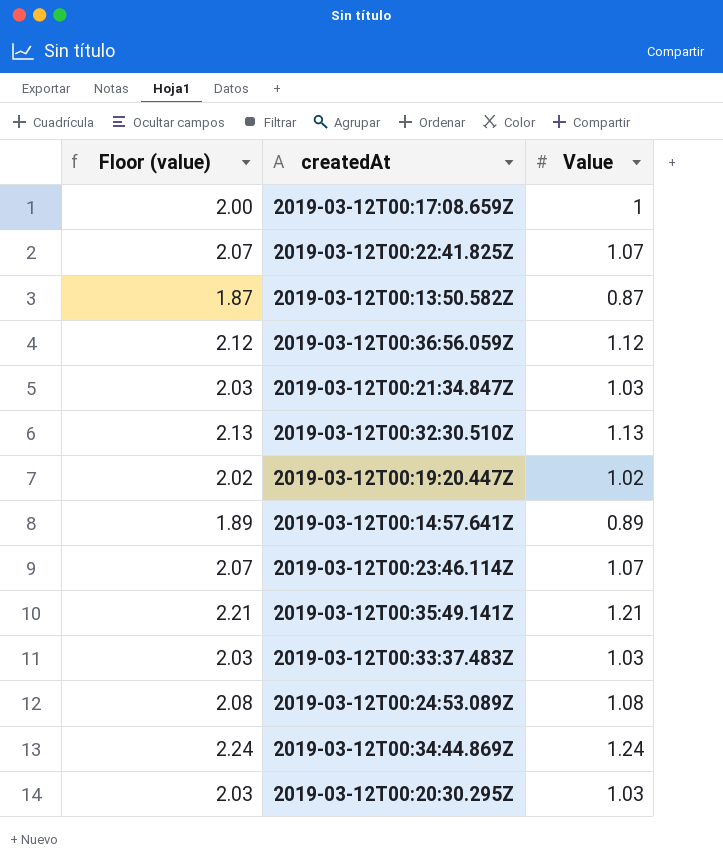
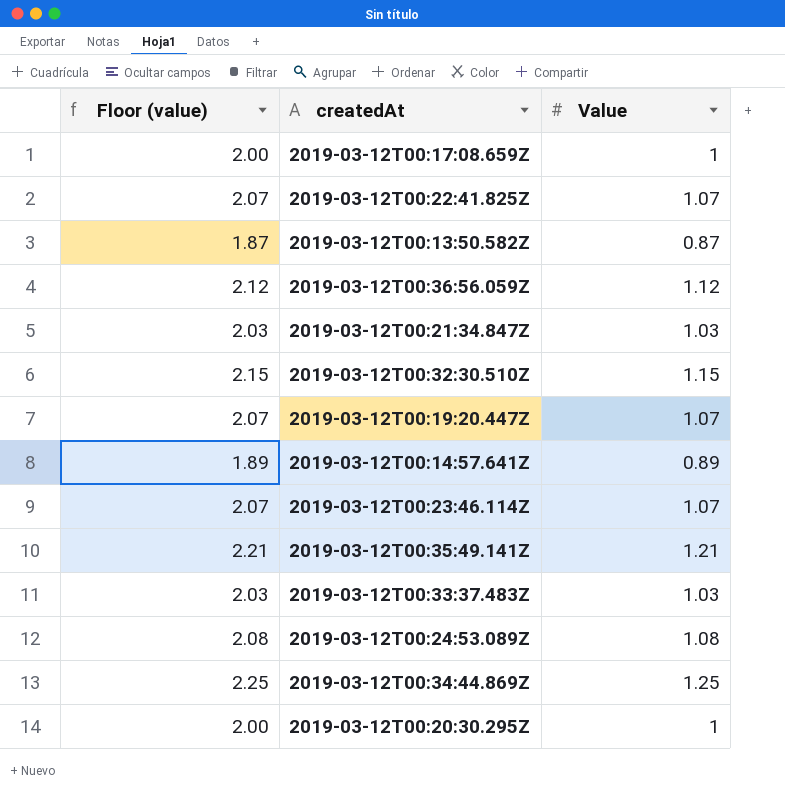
2019-03-12T00:32:30.510Z | Floor (value): 2.13 -> 2.15
2019-03-12T00:32:30.510Z | Value: 1.13 -> 1.15
2019-03-12T00:19:20.447Z | Floor (value): 2.02 -> 2.07
2019-03-12T00:19:20.447Z | Value: 1.02 -> 1.07
2019-03-12T00:34:44.869Z | Floor (value): 2.24 -> 2.25
2019-03-12T00:34:44.869Z | Value: 1.24 -> 1.25
2019-03-12T00:20:30.295Z | Floor (value): 2.03 -> 2.00
2019-03-12T00:20:30.295Z | Value: 1.03 -> 1

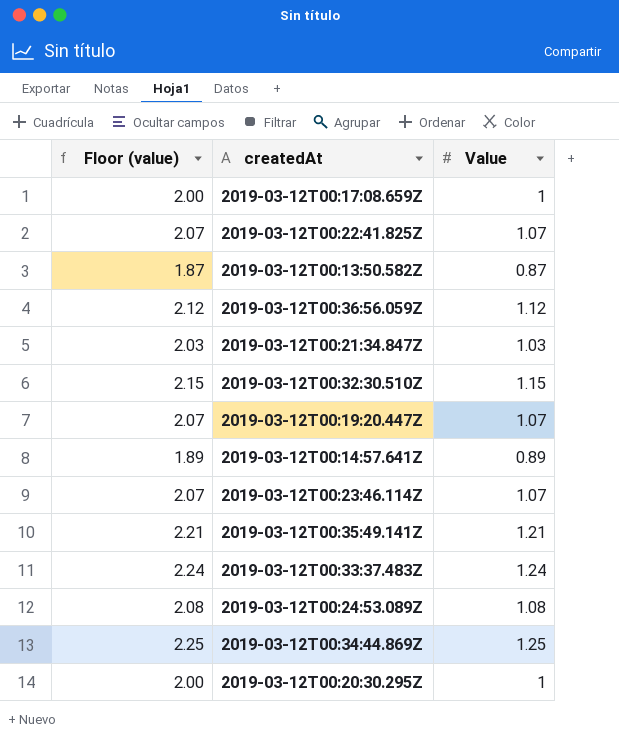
2019-03-12T00:33:37.483Z | Floor (value): 2.03 -> 2.24
2019-03-12T00:33:37.483Z | Value: 1.03 -> 1.24

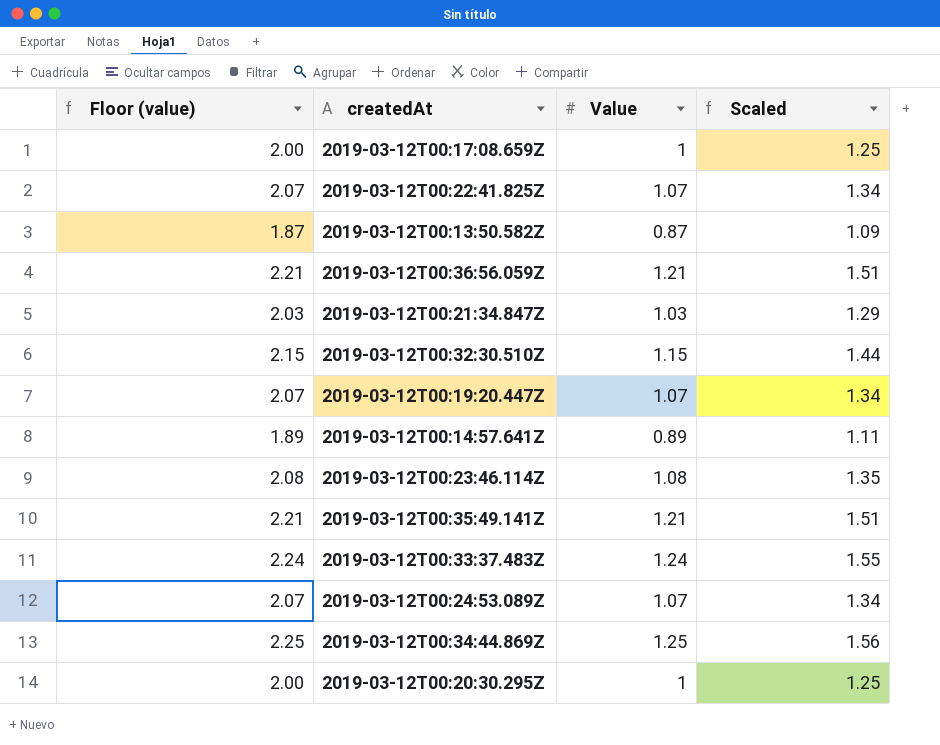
column Scaled | formula: none -> [Value] * 1.25
2019-03-12T00:36:56.059Z | Floor (value): 2.12 -> 2.21
2019-03-12T00:36:56.059Z | Value: 1.12 -> 1.21
2019-03-12T00:23:46.114Z | Floor (value): 2.07 -> 2.08
2019-03-12T00:23:46.114Z | Value: 1.07 -> 1.08
2019-03-12T00:24:53.089Z | Floor (value): 2.08 -> 2.07
2019-03-12T00:24:53.089Z | Value: 1.08 -> 1.07

